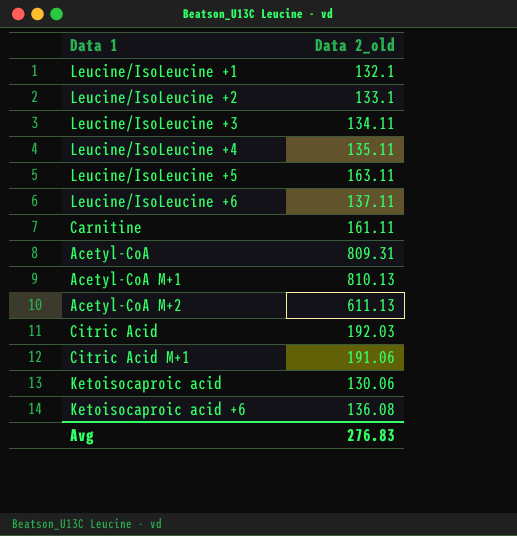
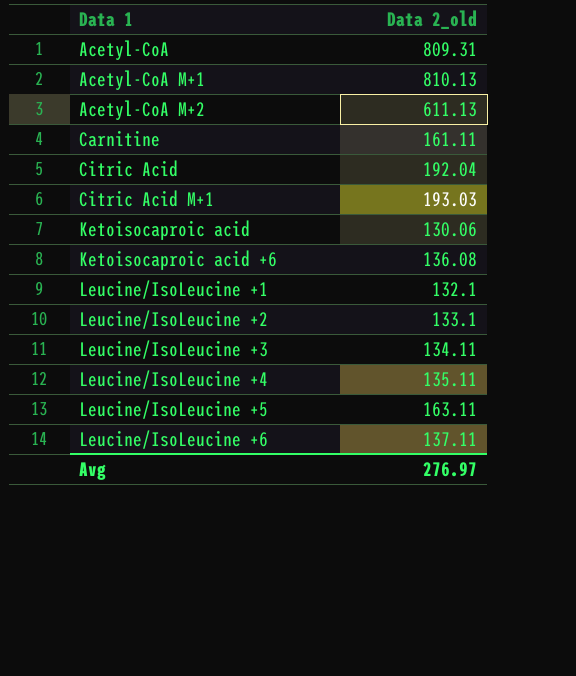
row order: none -> Data 1 ascending
Citric Acid | Data 2_old: 192.03 -> 192.04
Citric Acid M+1 | Data 2_old: 191.06 -> 193.03
Avg | Data 2_old: 276.83 -> 276.97

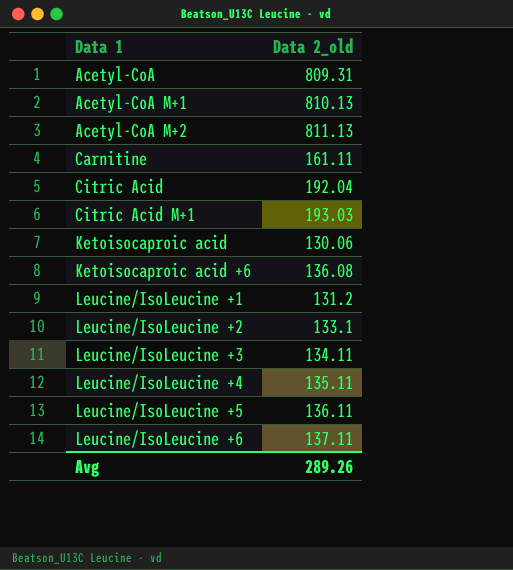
Acetyl-CoA M+2 | Data 2_old: 611.13 -> 811.13
Leucine/IsoLeucine +1 | Data 2_old: 132.1 -> 131.2
Leucine/IsoLeucine +5 | Data 2_old: 163.11 -> 136.11
Avg | Data 2_old: 276.97 -> 289.26

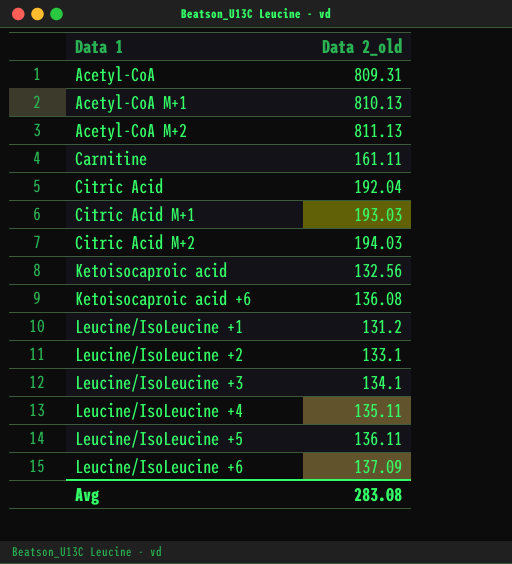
row Citric Acid M+2: none -> 194.03
Ketoisocaproic acid | Data 2_old: 130.06 -> 132.56
Leucine/IsoLeucine +3 | Data 2_old: 134.11 -> 134.1
Leucine/IsoLeucine +6 | Data 2_old: 137.11 -> 137.09
Avg | Data 2_old: 289.26 -> 283.08

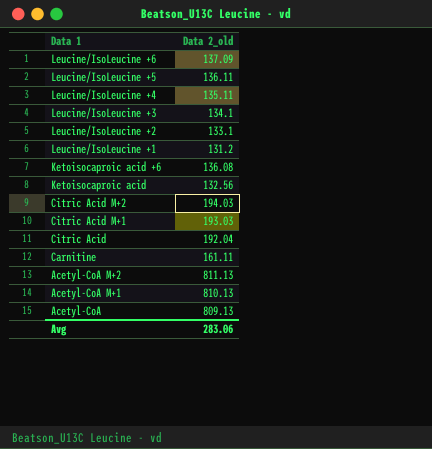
row order: Data 1 ascending -> Data 1 descending
Acetyl-CoA | Data 2_old: 809.31 -> 809.13
Avg | Data 2_old: 283.08 -> 283.06

